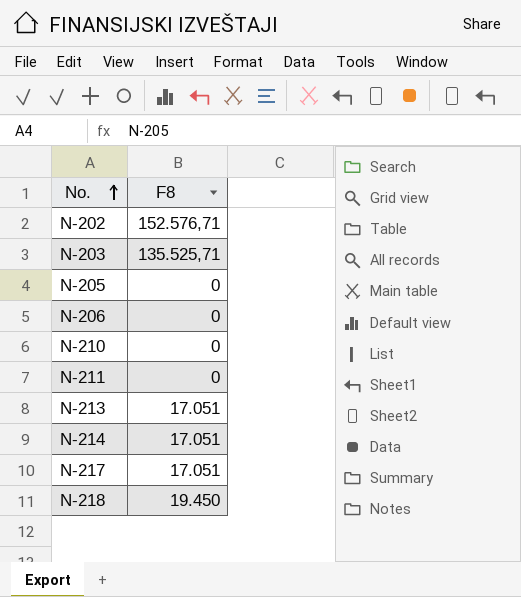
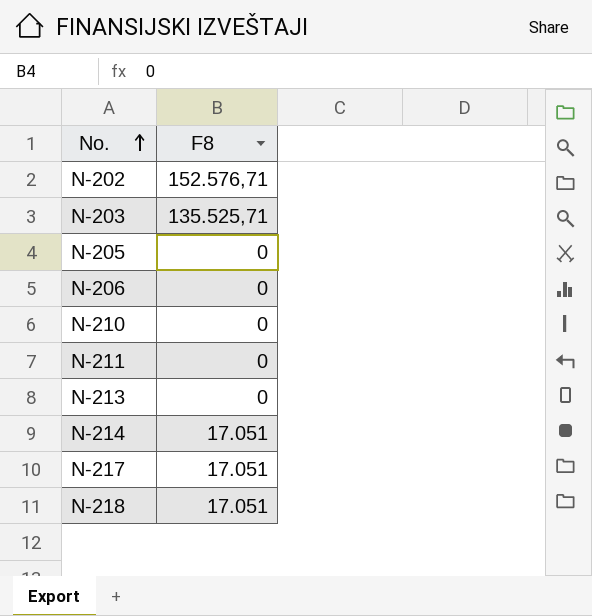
N-213 | F8: 17.051 -> 0
N-218 | F8: 19.450 -> 17.051

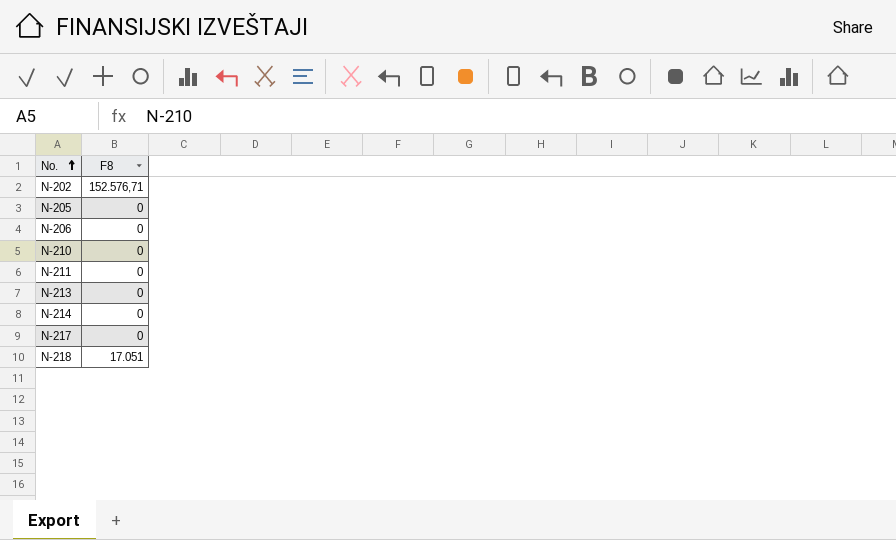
row N-203: 135.525,71 -> none
N-214 | F8: 17.051 -> 0
N-217 | F8: 17.051 -> 0

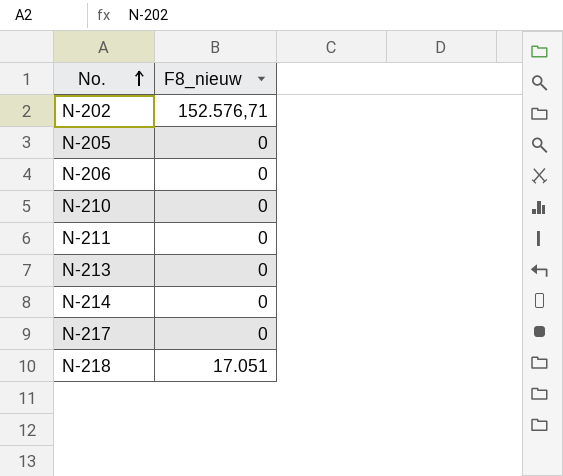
column name: F8 -> F8_nieuw

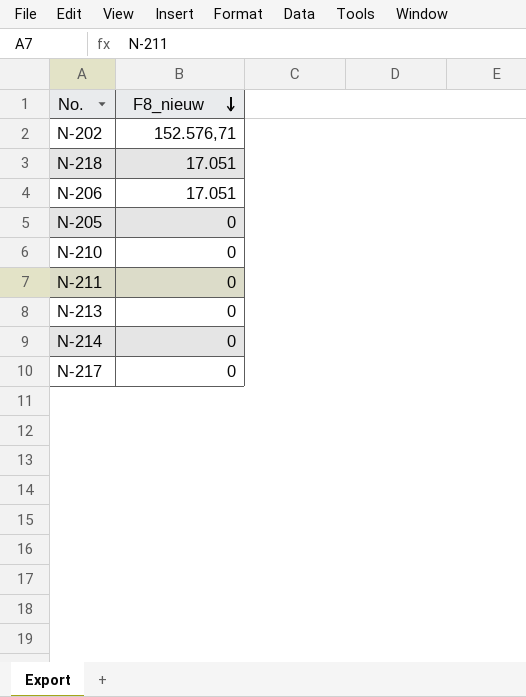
row order: No. ascending -> F8_nieuw descending
N-206 | F8_nieuw: 0 -> 17.051

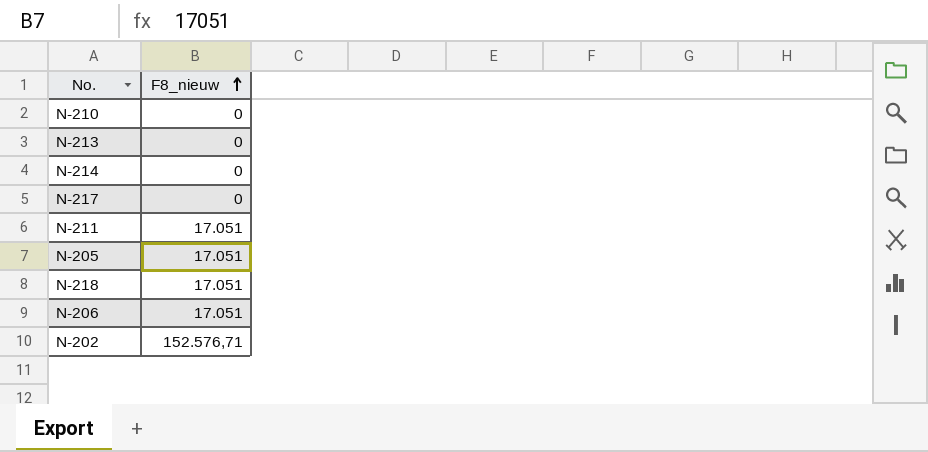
row order: F8_nieuw descending -> F8_nieuw ascending
N-211 | F8_nieuw: 0 -> 17.051
N-205 | F8_nieuw: 0 -> 17.051

